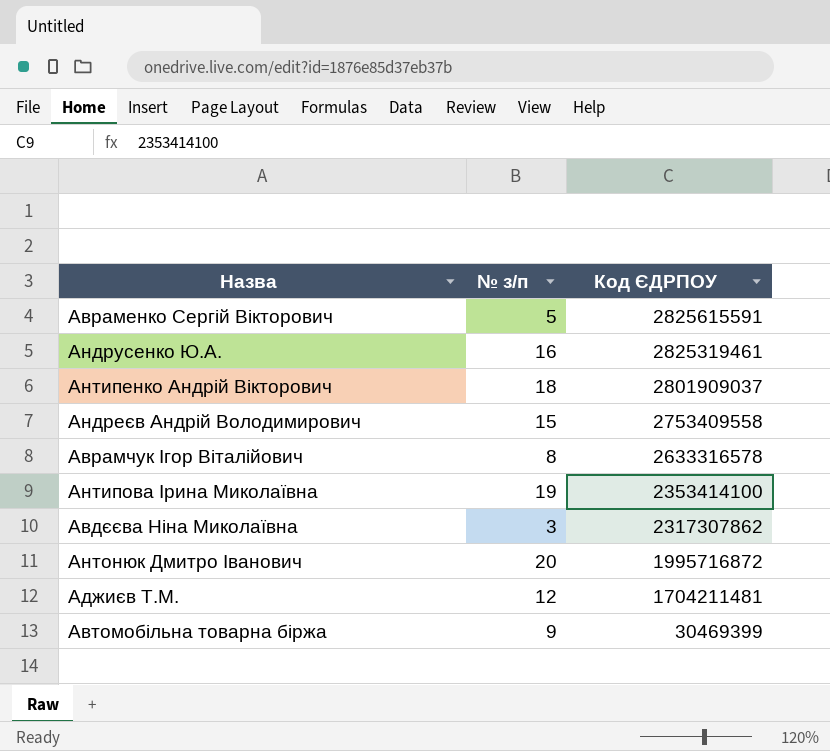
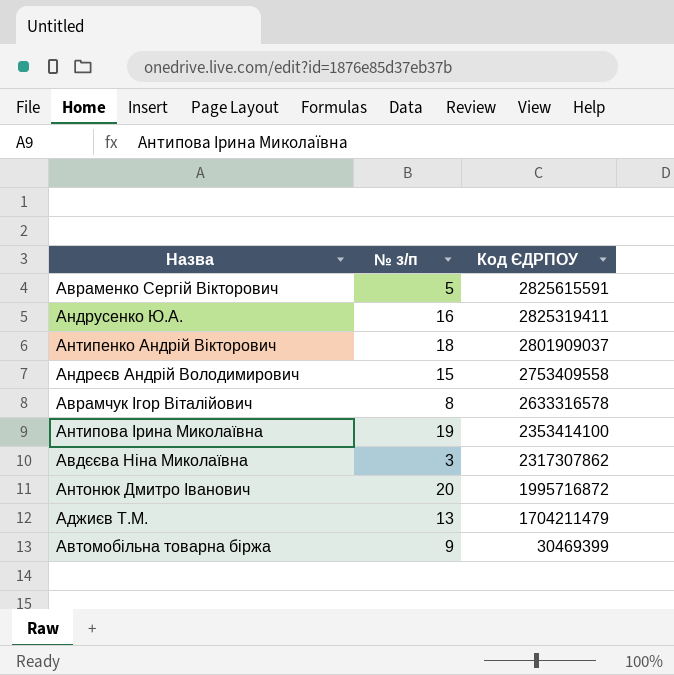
Андрусенко Ю.А. | Код ЄДРПОУ: 2825319461 -> 2825319411
Аджиєв Т.М. | № з/п: 12 -> 13
Аджиєв Т.М. | Код ЄДРПОУ: 1704211481 -> 1704211479

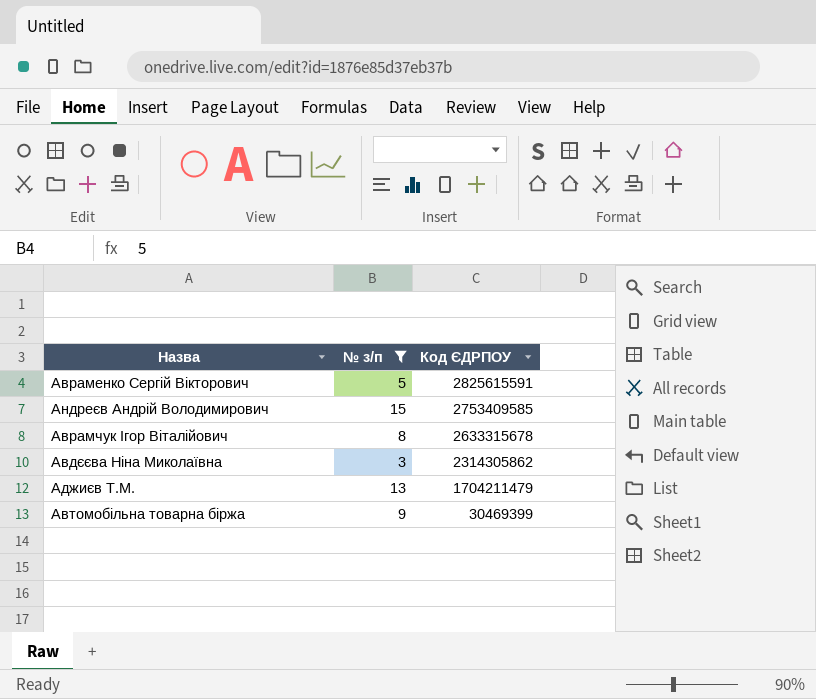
filter: none -> № з/п <= 15
Андреєв Андрій Володимирович | Код ЄДРПОУ: 2753409558 -> 2753409585
Аврамчук Ігор Віталійович | Код ЄДРПОУ: 2633316578 -> 2633315678
Авдєєва Ніна Миколаївна | Код ЄДРПОУ: 2317307862 -> 2314305862

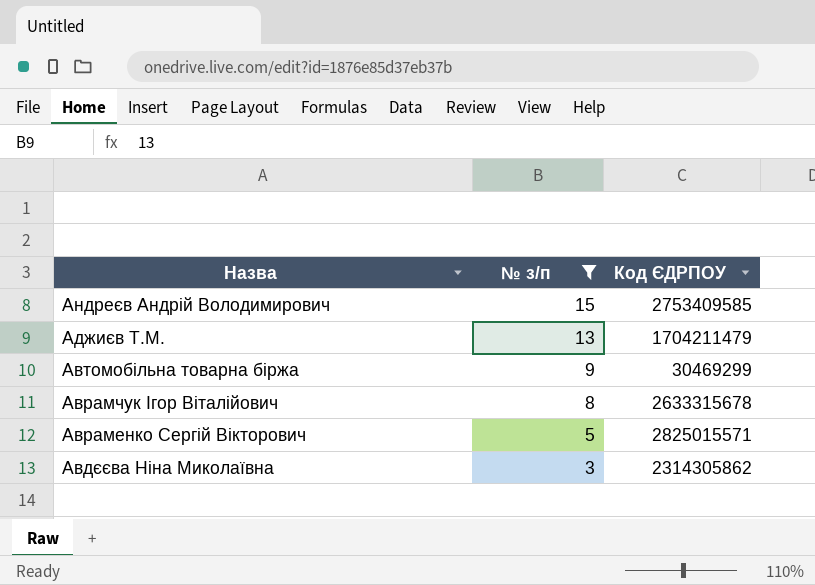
row order: Код ЄДРПОУ descending -> Назва descending
Автомобільна товарна біржа | Код ЄДРПОУ: 30469399 -> 30469299
Авраменко Сергій Вікторович | Код ЄДРПОУ: 2825615591 -> 2825015571

